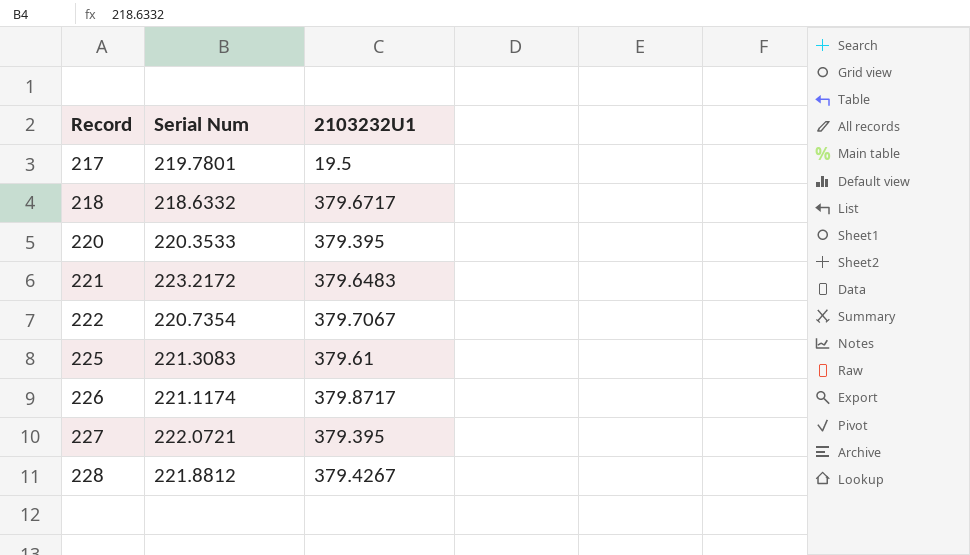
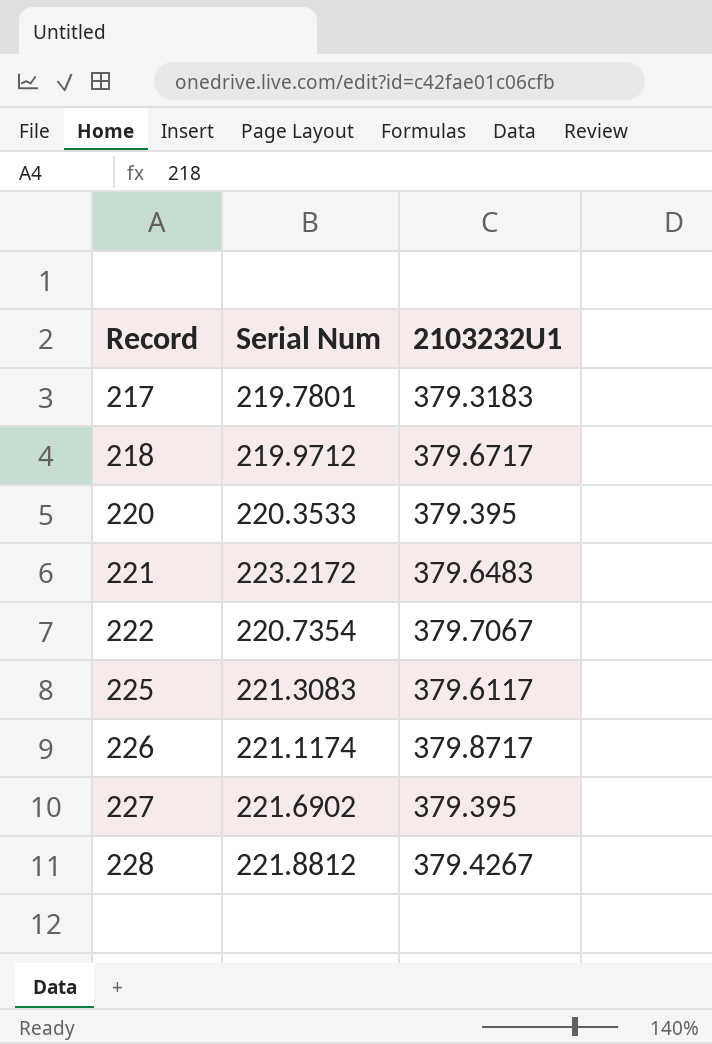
217 | 2103232U1: 19.5 -> 379.3183
218 | Serial Num: 218.6332 -> 219.9712
225 | 2103232U1: 379.61 -> 379.6117
227 | Serial Num: 222.0721 -> 221.6902

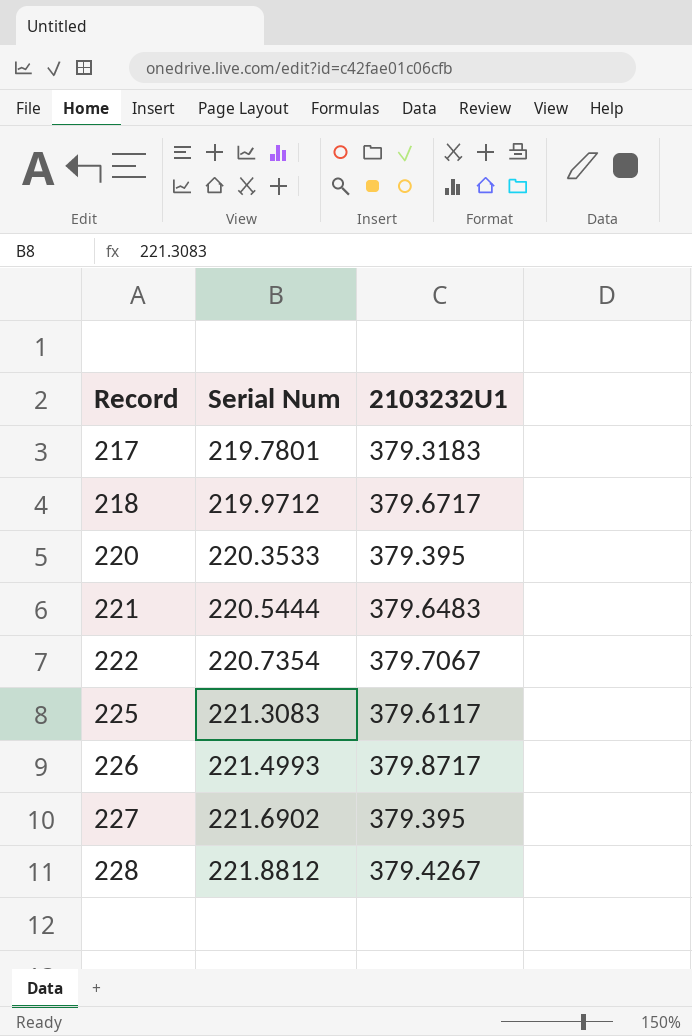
221 | Serial Num: 223.2172 -> 220.5444
226 | Serial Num: 221.1174 -> 221.4993

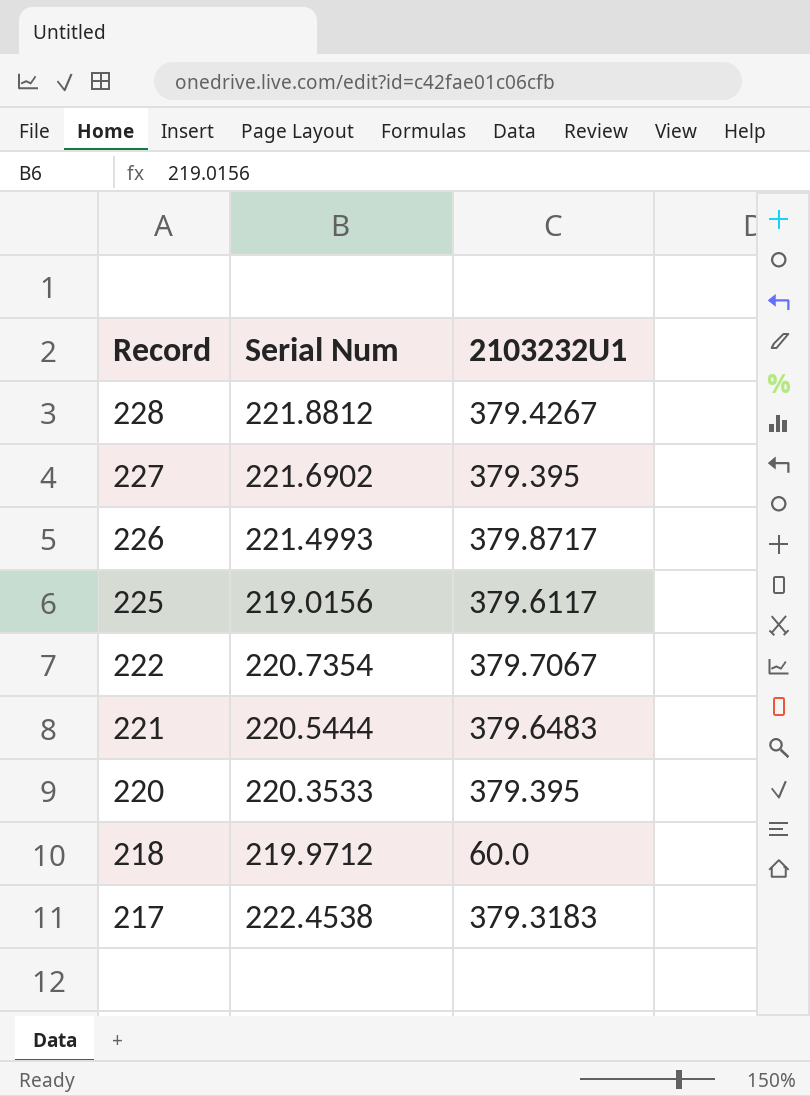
row order: Record ascending -> Record descending
225 | Serial Num: 221.3083 -> 219.0156
218 | 2103232U1: 379.6717 -> 60.0
217 | Serial Num: 219.7801 -> 222.4538

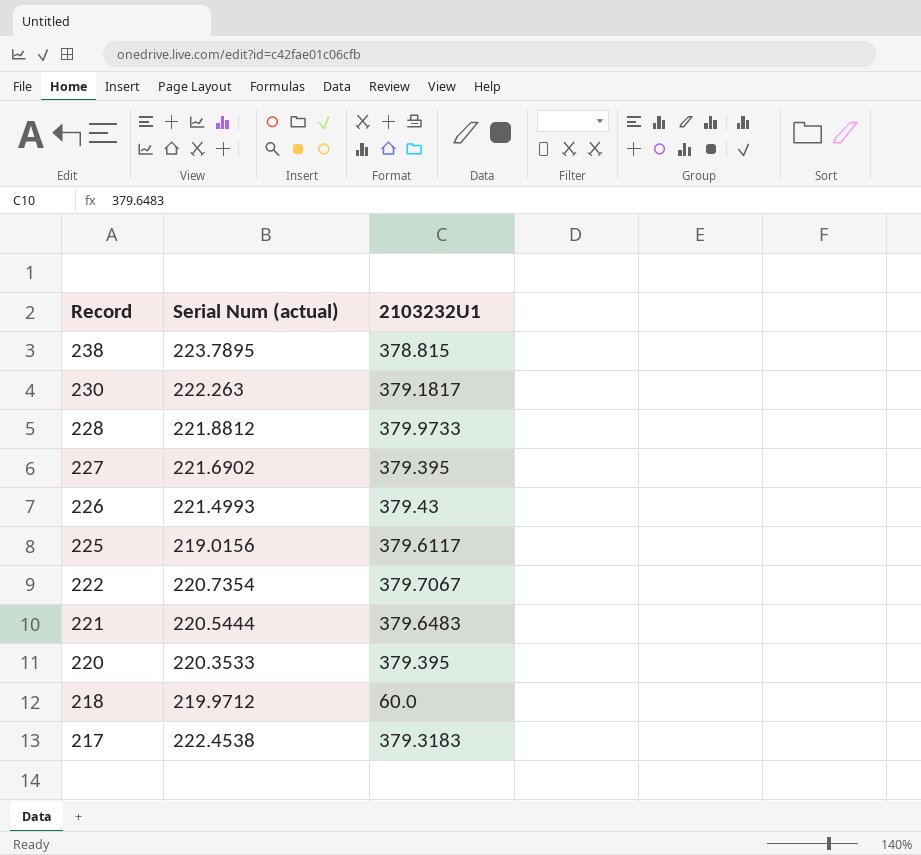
column name: Serial Num -> Serial Num (actual)
row 238: none -> 223.7895 | 378.815
row 230: none -> 222.263 | 379.1817
228 | 2103232U1: 379.4267 -> 379.9733
226 | 2103232U1: 379.8717 -> 379.43

